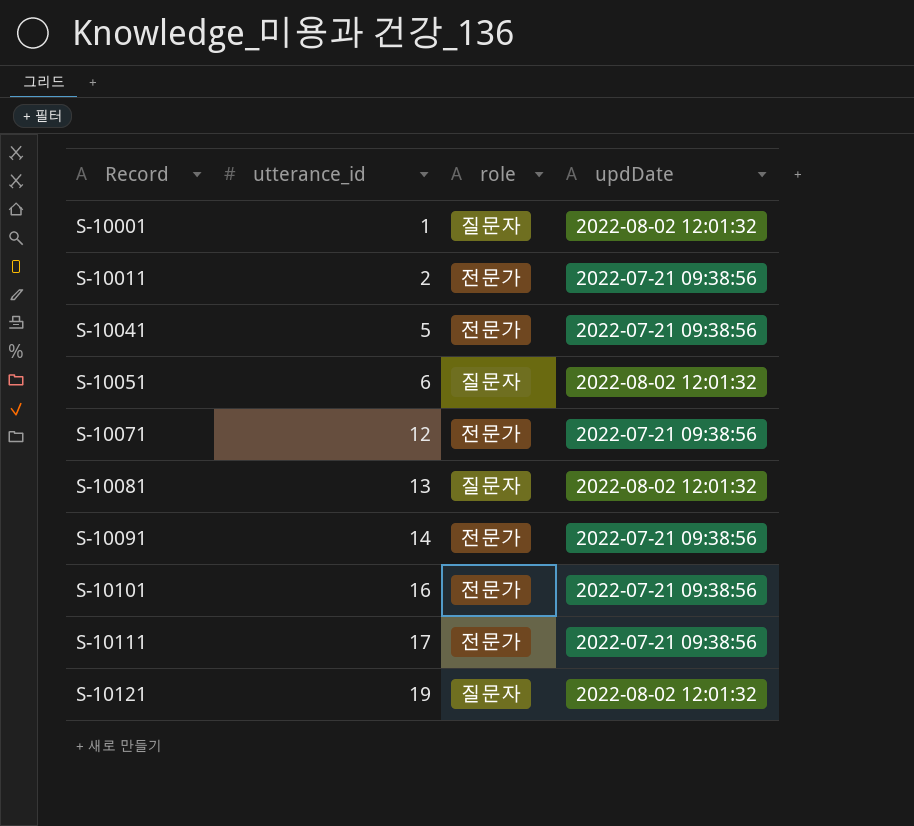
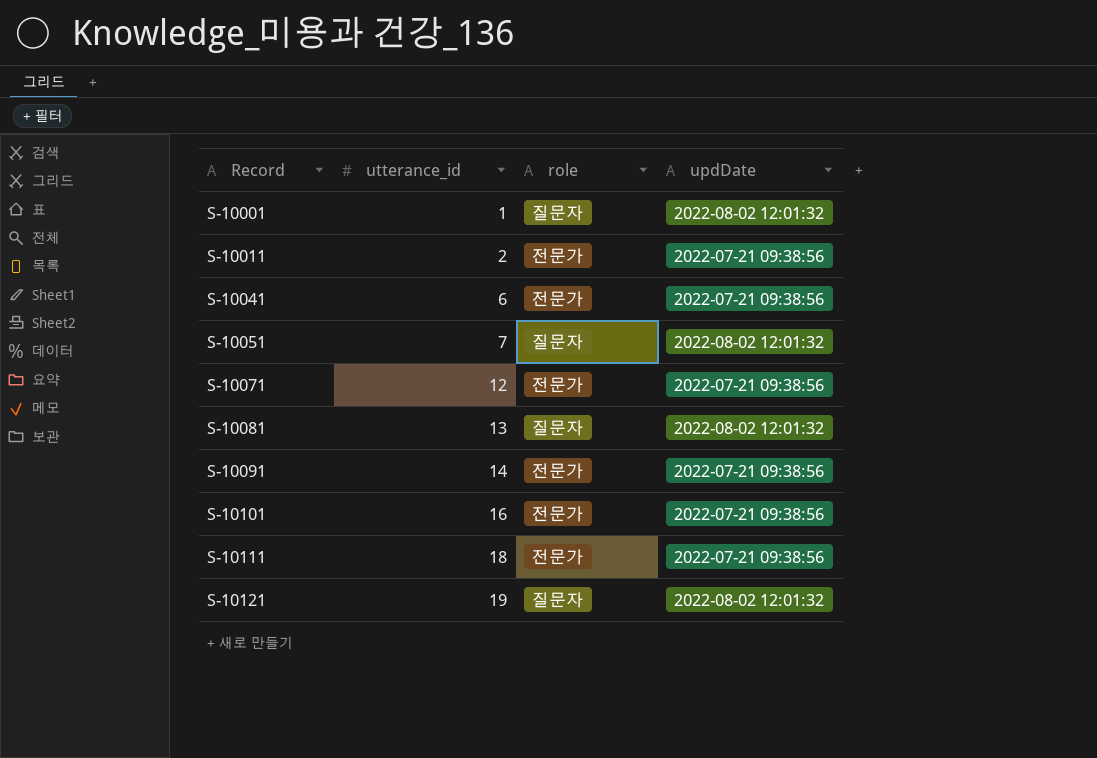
S-10041 | utterance_id: 5 -> 6
S-10051 | utterance_id: 6 -> 7
S-10111 | utterance_id: 17 -> 18

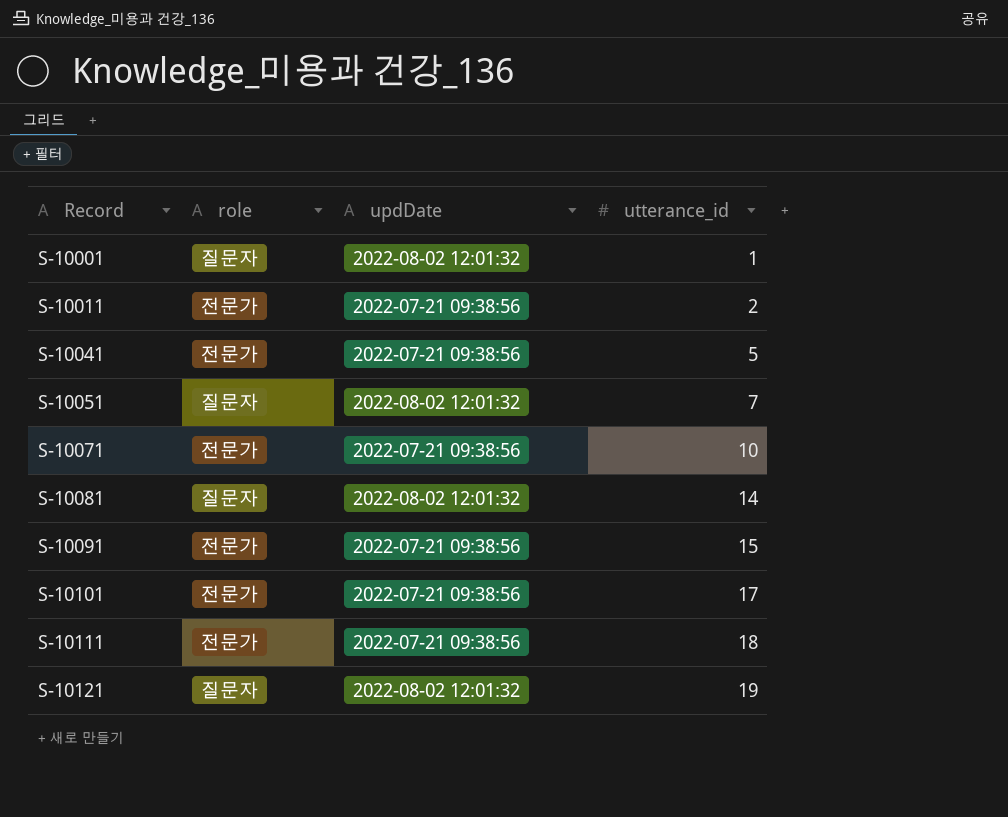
column utterance_id | position: 2 -> 4
S-10041 | utterance_id: 6 -> 5
S-10071 | utterance_id: 12 -> 10
S-10081 | utterance_id: 13 -> 14
S-10091 | utterance_id: 14 -> 15
S-10101 | utterance_id: 16 -> 17

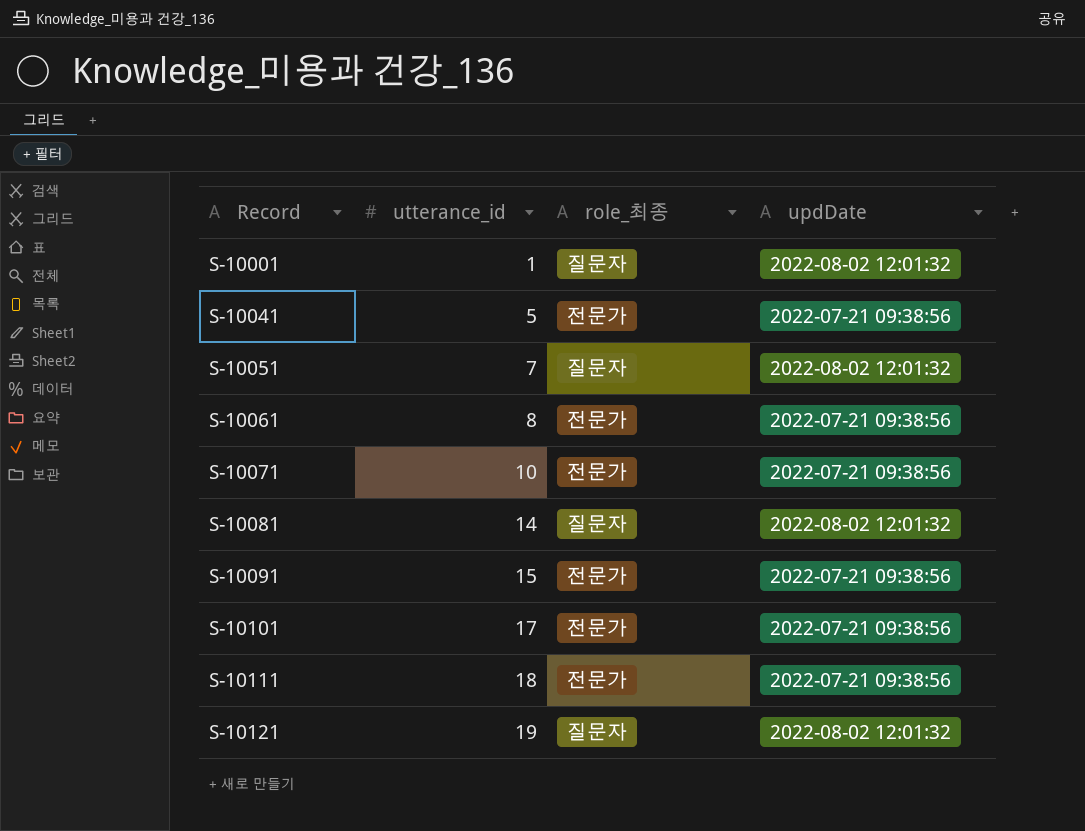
column utterance_id | position: 4 -> 2
column name: role -> role_최종
row S-10011: 전문가 | 2022-07-21 09:38:56 | 2 -> none
row S-10061: none -> 8 | 전문가 | 2022-07-21 09:38:56

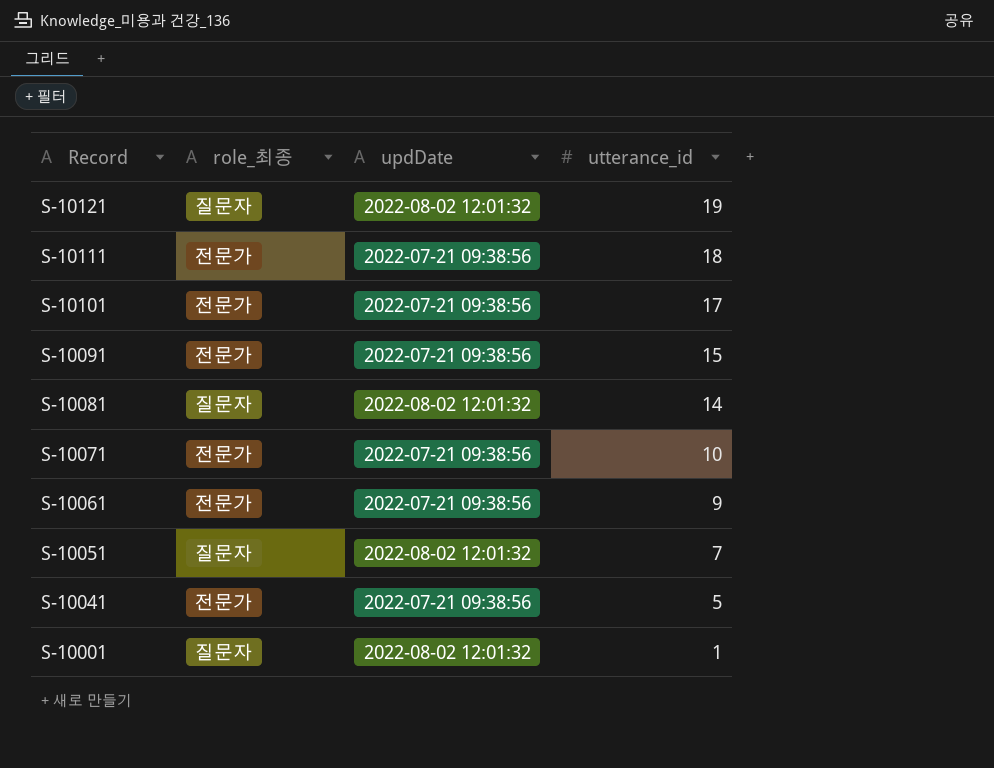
row order: Record ascending -> Record descending
column utterance_id | position: 2 -> 4
S-10061 | utterance_id: 8 -> 9

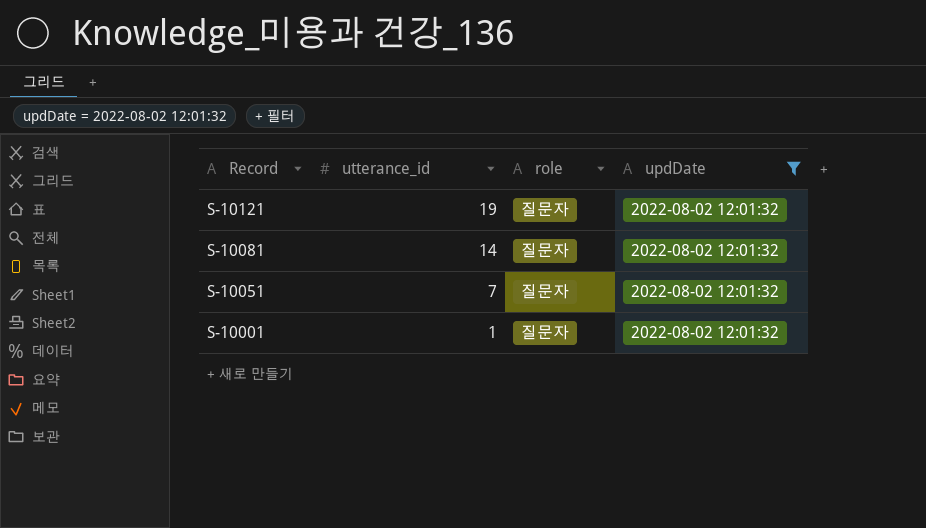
filter: none -> updDate = 2022-08-02 12:01:32
column utterance_id | position: 4 -> 2
column name: role_최종 -> role

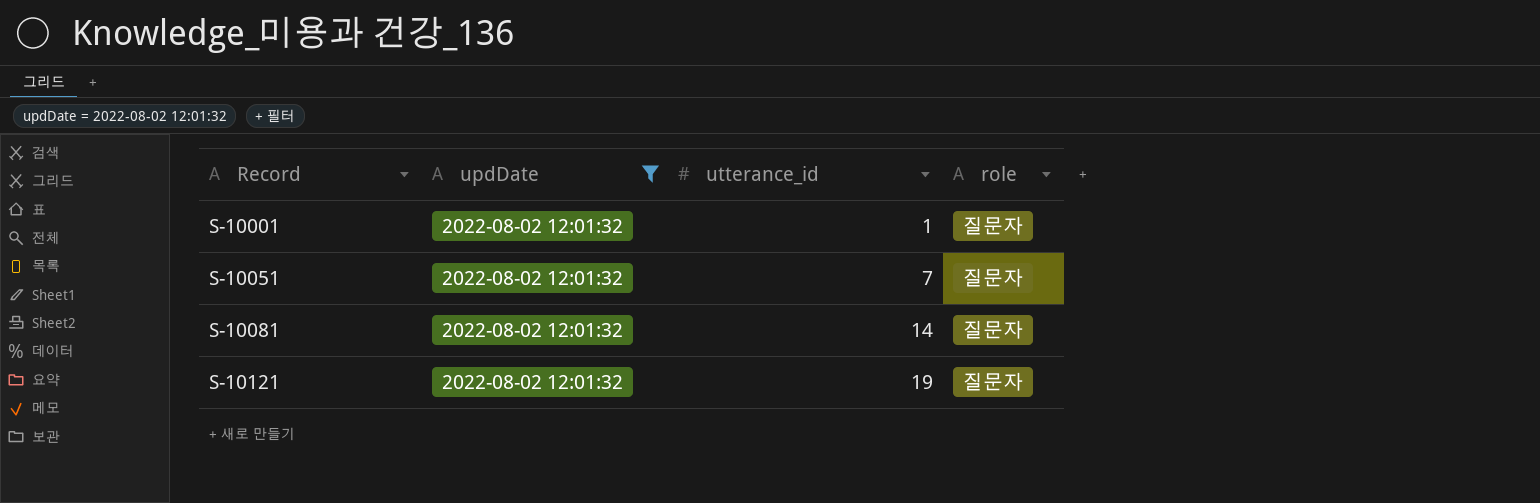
row order: Record descending -> Record ascending
column updDate | position: 4 -> 2

